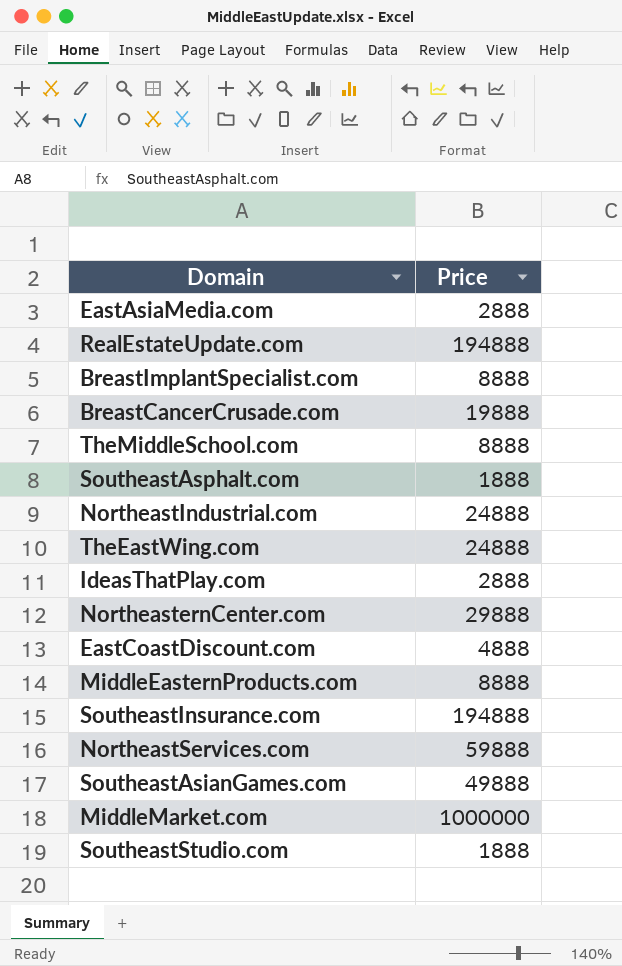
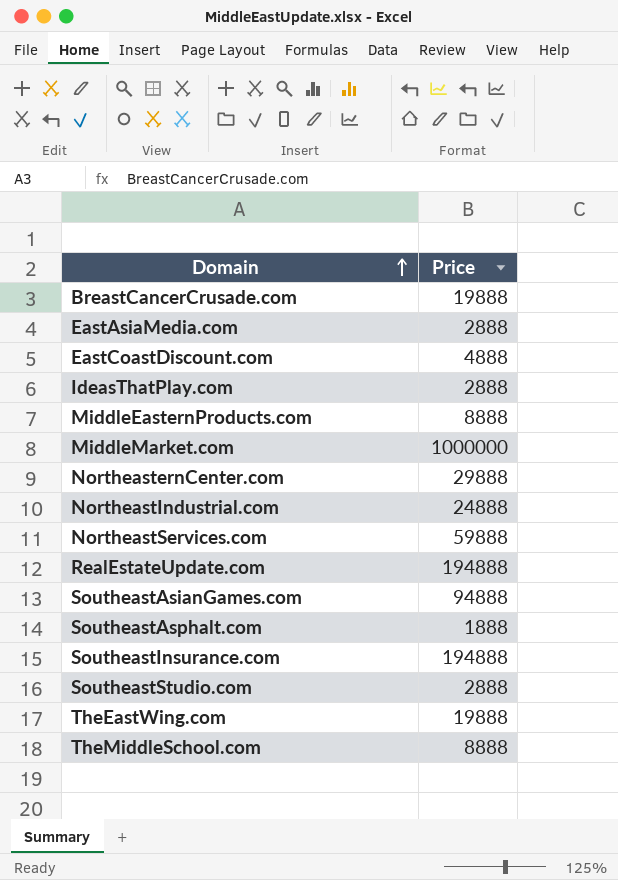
row order: none -> Domain ascending
row BreastImplantSpecialist.com: 8888 -> none
SoutheastAsianGames.com | Price: 49888 -> 94888
SoutheastStudio.com | Price: 1888 -> 2888
TheEastWing.com | Price: 24888 -> 19888

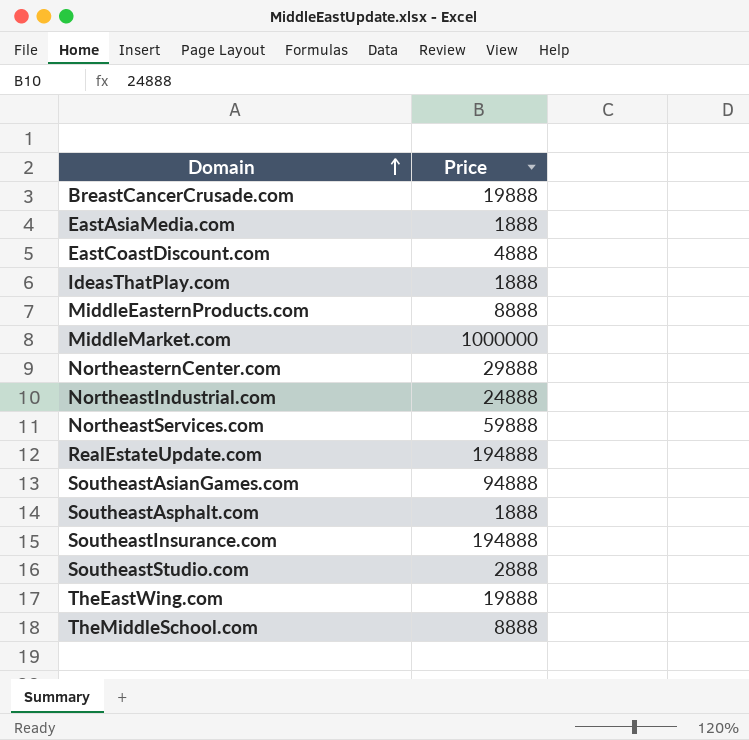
EastAsiaMedia.com | Price: 2888 -> 1888
IdeasThatPlay.com | Price: 2888 -> 1888

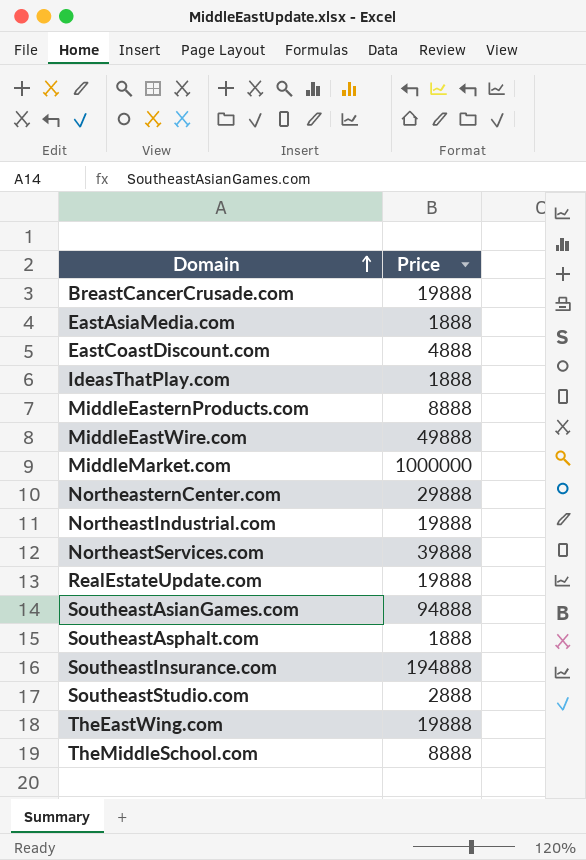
row MiddleEastWire.com: none -> 49888
NortheastIndustrial.com | Price: 24888 -> 19888
NortheastServices.com | Price: 59888 -> 39888
RealEstateUpdate.com | Price: 194888 -> 19888

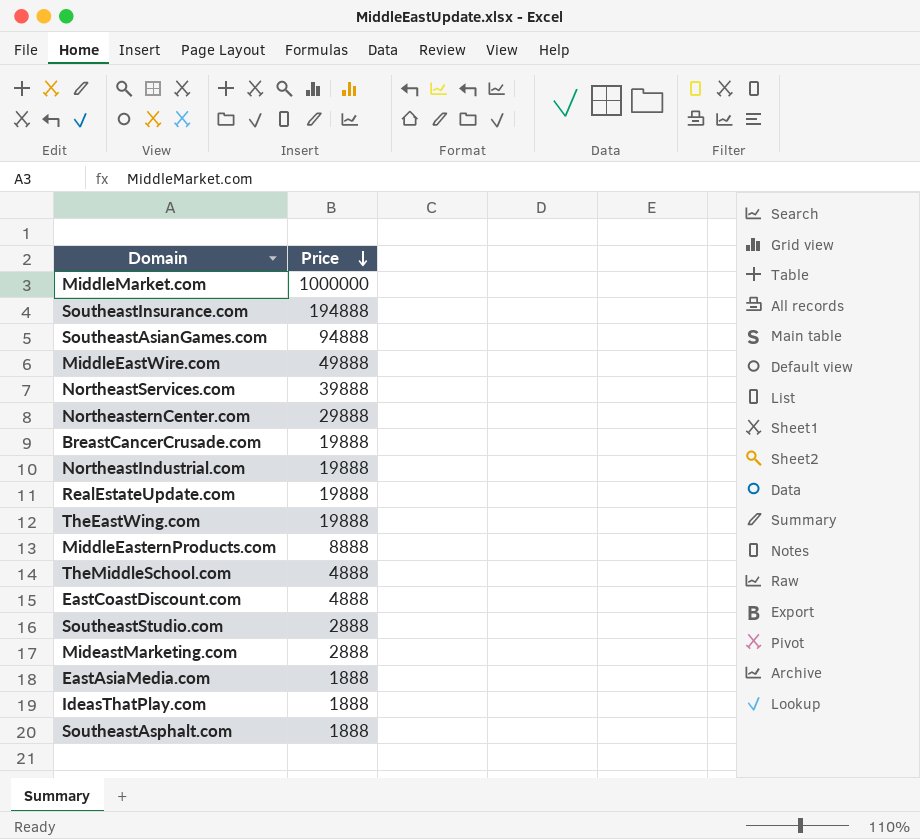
row order: Domain ascending -> Price descending
TheMiddleSchool.com | Price: 8888 -> 4888
row MideastMarketing.com: none -> 2888

